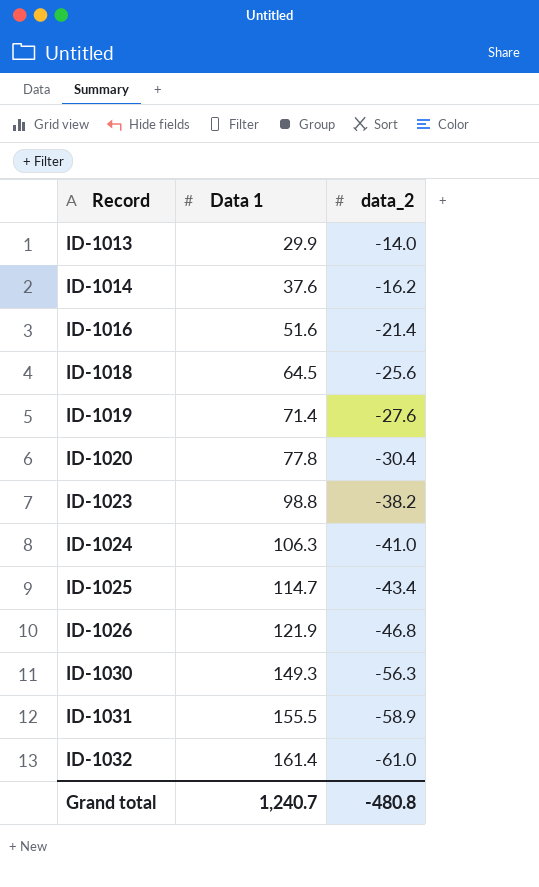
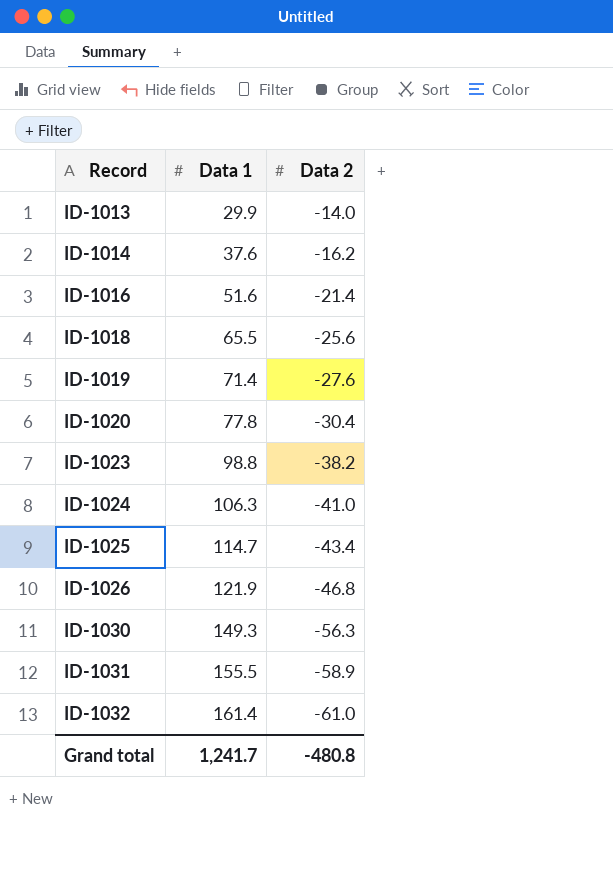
column name: data_2 -> Data 2
ID-1018 | Data 1: 64.5 -> 65.5
Grand total | Data 1: 1,240.7 -> 1,241.7

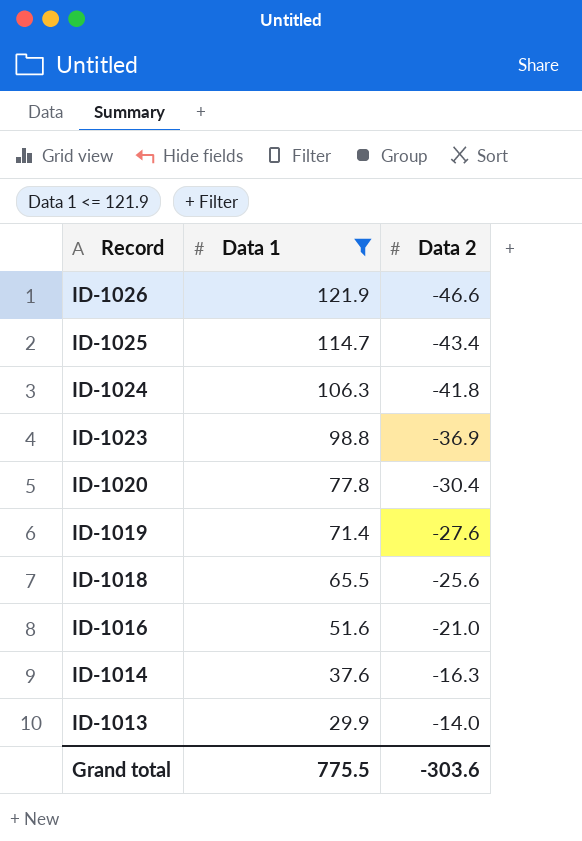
filter: none -> Data 1 <= 121.9
row order: Record ascending -> Record descending
ID-1026 | Data 2: -46.8 -> -46.6
ID-1024 | Data 2: -41.0 -> -41.8
ID-1023 | Data 2: -38.2 -> -36.9
ID-1016 | Data 2: -21.4 -> -21.0
ID-1014 | Data 2: -16.2 -> -16.3
Grand total | Data 1: 1,241.7 -> 775.5
Grand total | Data 2: -480.8 -> -303.6

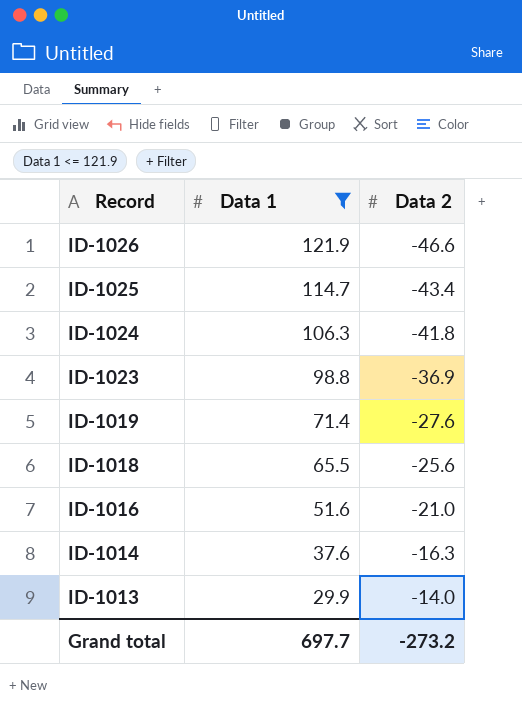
row ID-1020: 77.8 | -30.4 -> none
Grand total | Data 1: 775.5 -> 697.7
Grand total | Data 2: -303.6 -> -273.2

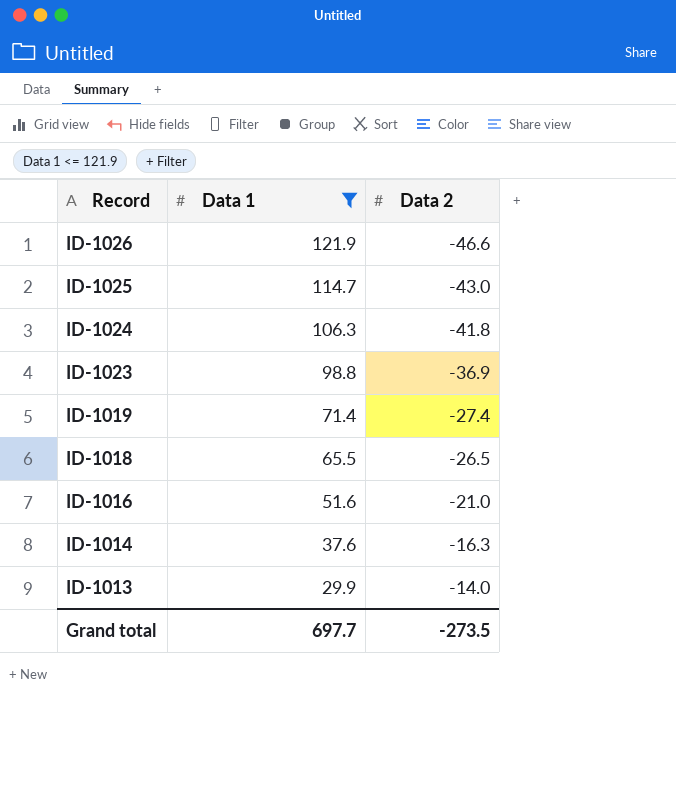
ID-1025 | Data 2: -43.4 -> -43.0
ID-1019 | Data 2: -27.6 -> -27.4
ID-1018 | Data 2: -25.6 -> -26.5
Grand total | Data 2: -273.2 -> -273.5

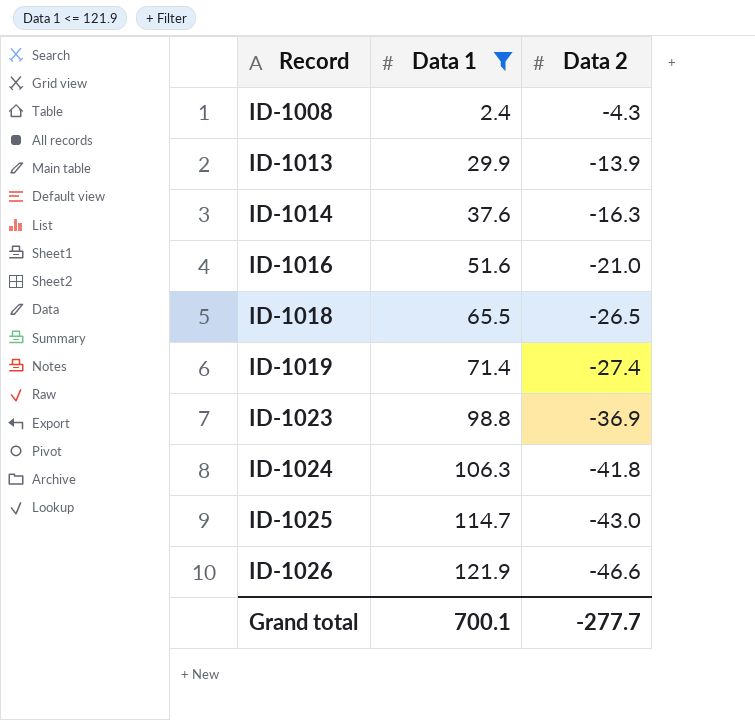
row order: Record descending -> Record ascending
row ID-1008: none -> 2.4 | -4.3
ID-1013 | Data 2: -14.0 -> -13.9
Grand total | Data 1: 697.7 -> 700.1
Grand total | Data 2: -273.5 -> -277.7

